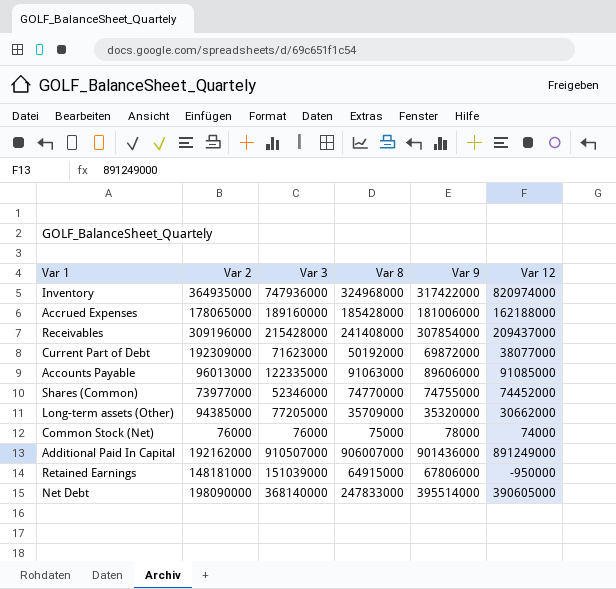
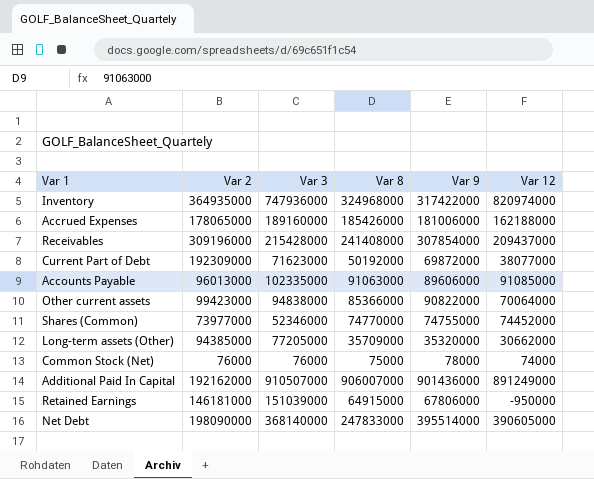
Accrued Expenses | Var 8: 185428000 -> 185426000
Accounts Payable | Var 3: 122335000 -> 102335000
row Other current assets: none -> 99423000 | 94838000 | 85366000 | 90822000 | 70064000
Retained Earnings | Var 2: 148181000 -> 146181000

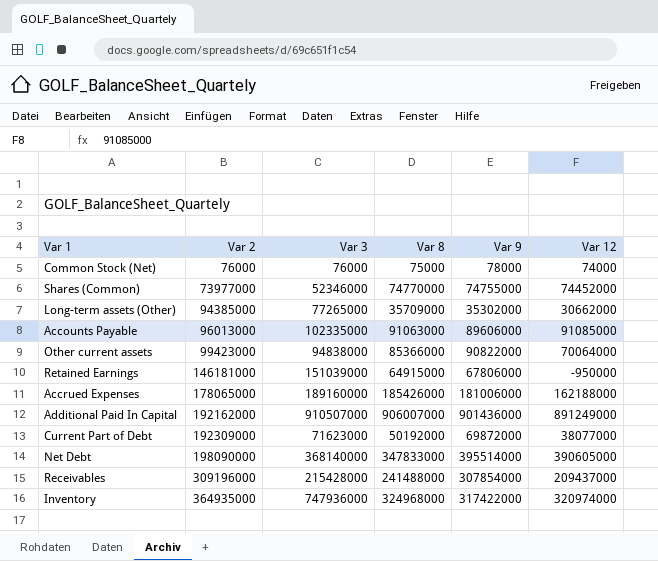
row order: none -> Var 2 ascending
Long-term assets (Other) | Var 3: 77205000 -> 77265000
Long-term assets (Other) | Var 9: 35320000 -> 35302000
Net Debt | Var 8: 247833000 -> 347833000
Receivables | Var 8: 241408000 -> 241488000
Inventory | Var 12: 820974000 -> 320974000

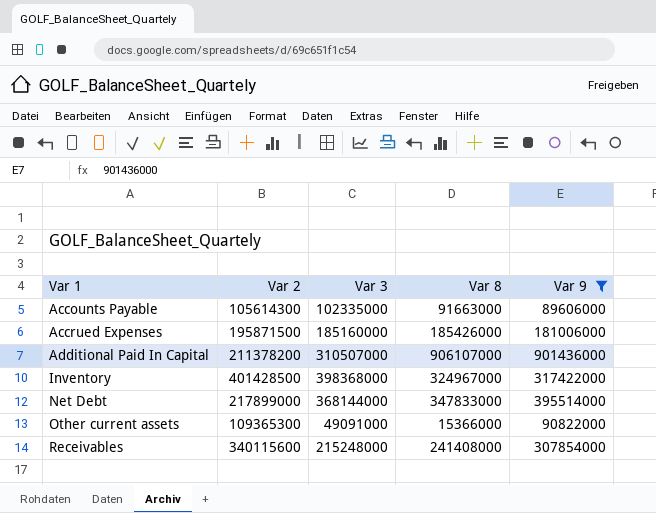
filter: none -> Var 9 >= 89606000
row order: Var 2 ascending -> Var 1 ascending
column Var 12 | position: 6 -> none
Accounts Payable | Var 2: 96013000 -> 105614300
Accounts Payable | Var 8: 91063000 -> 91663000
Accrued Expenses | Var 2: 178065000 -> 195871500
Accrued Expenses | Var 3: 189160000 -> 185160000
Additional Paid In Capital | Var 2: 192162000 -> 211378200
Additional Paid In Capital | Var 3: 910507000 -> 310507000
Additional Paid In Capital | Var 8: 906007000 -> 906107000
Inventory | Var 2: 364935000 -> 401428500
Inventory | Var 3: 747936000 -> 398368000
Inventory | Var 8: 324968000 -> 324967000
Net Debt | Var 2: 198090000 -> 217899000
Net Debt | Var 3: 368140000 -> 368144000
Other current assets | Var 2: 99423000 -> 109365300
Other current assets | Var 3: 94838000 -> 49091000
Other current assets | Var 8: 85366000 -> 15366000
Receivables | Var 2: 309196000 -> 340115600
Receivables | Var 3: 215428000 -> 215248000
Receivables | Var 8: 241488000 -> 241408000

